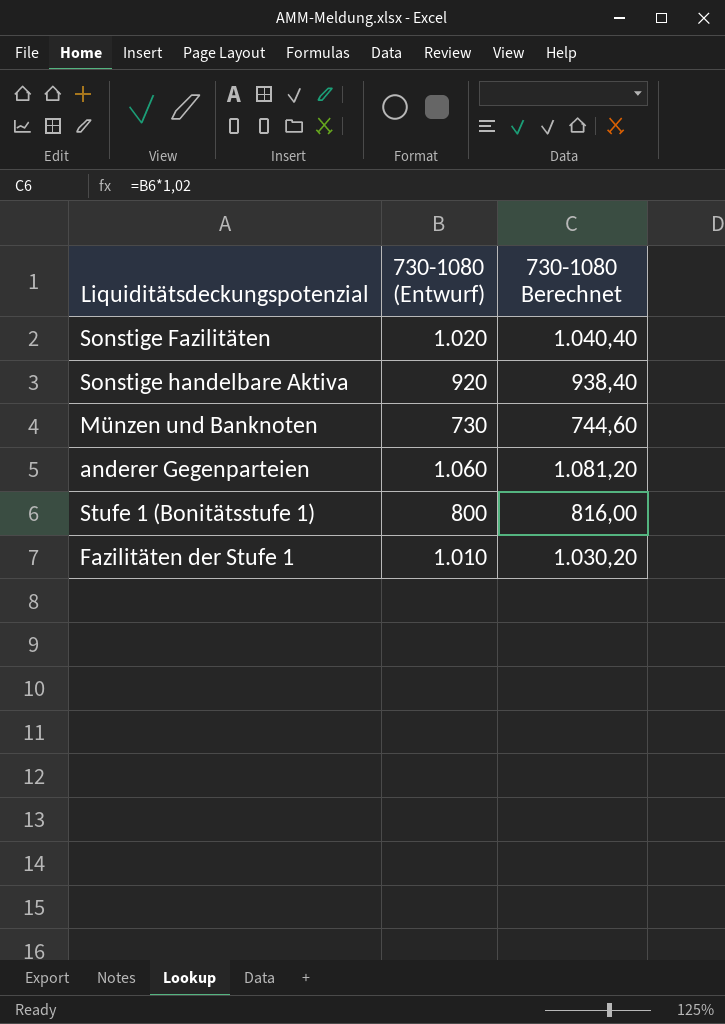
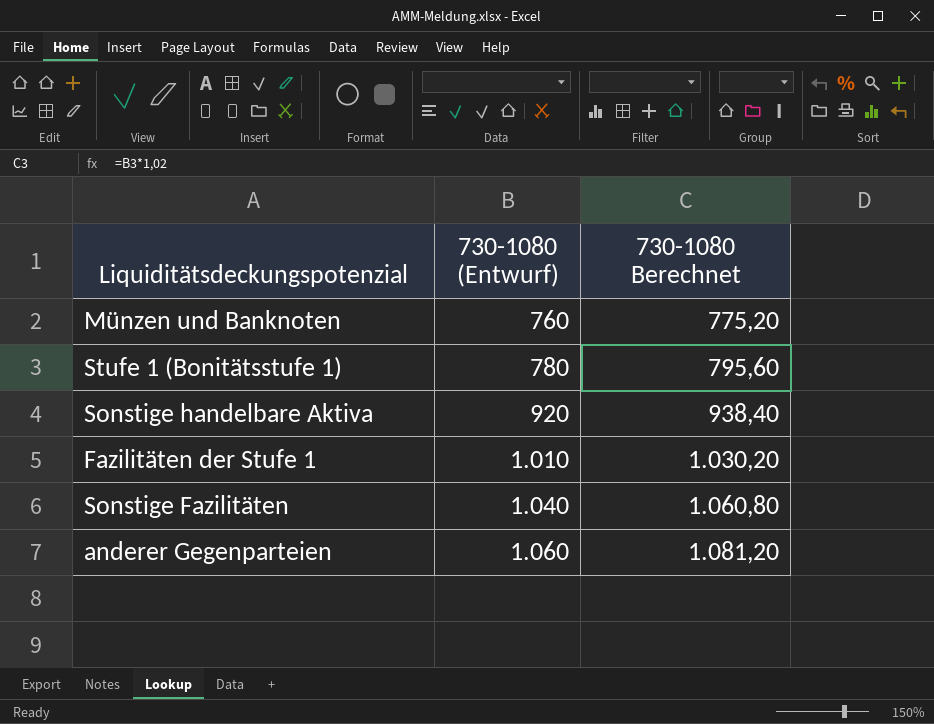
row order: none -> 730-1080 (Entwurf) ascending
Münzen und Banknoten | 730-1080 (Entwurf): 730 -> 760
Münzen und Banknoten | 730-1080 Berechnet: 744,60 -> 775,20
Stufe 1 (Bonitätsstufe 1) | 730-1080 (Entwurf): 800 -> 780
Stufe 1 (Bonitätsstufe 1) | 730-1080 Berechnet: 816,00 -> 795,60
Sonstige Fazilitäten | 730-1080 (Entwurf): 1.020 -> 1.040
Sonstige Fazilitäten | 730-1080 Berechnet: 1.040,40 -> 1.060,80

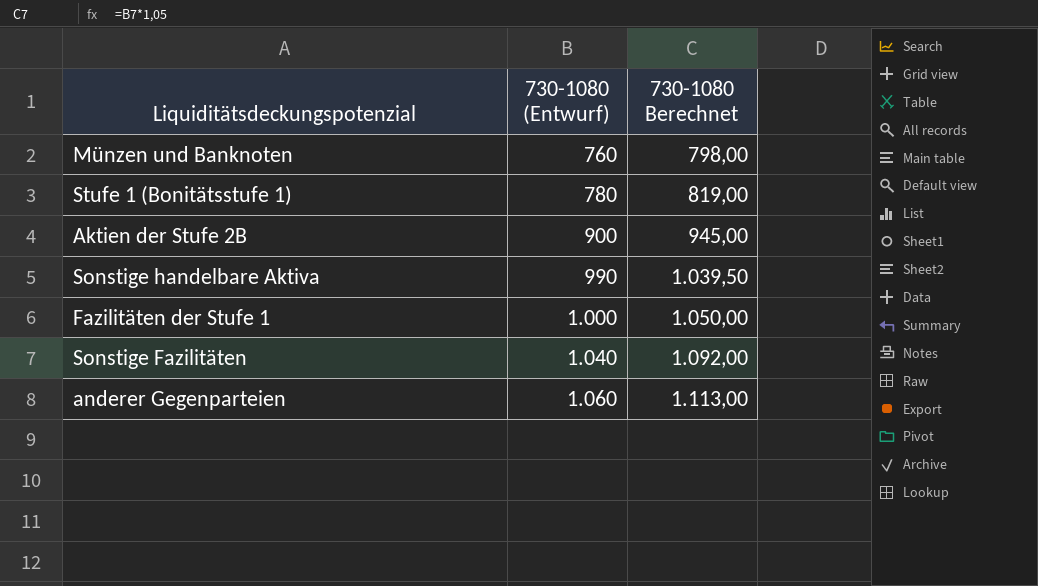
column 730-1080 Berechnet | formula: [730-1080 (Entwurf)] * 1,02 -> [730-1080 (Entwurf)] * 1,05
row Aktien der Stufe 2B: none -> 900 | 945,00
Sonstige handelbare Aktiva | 730-1080 (Entwurf): 920 -> 990
Fazilitäten der Stufe 1 | 730-1080 (Entwurf): 1.010 -> 1.000

